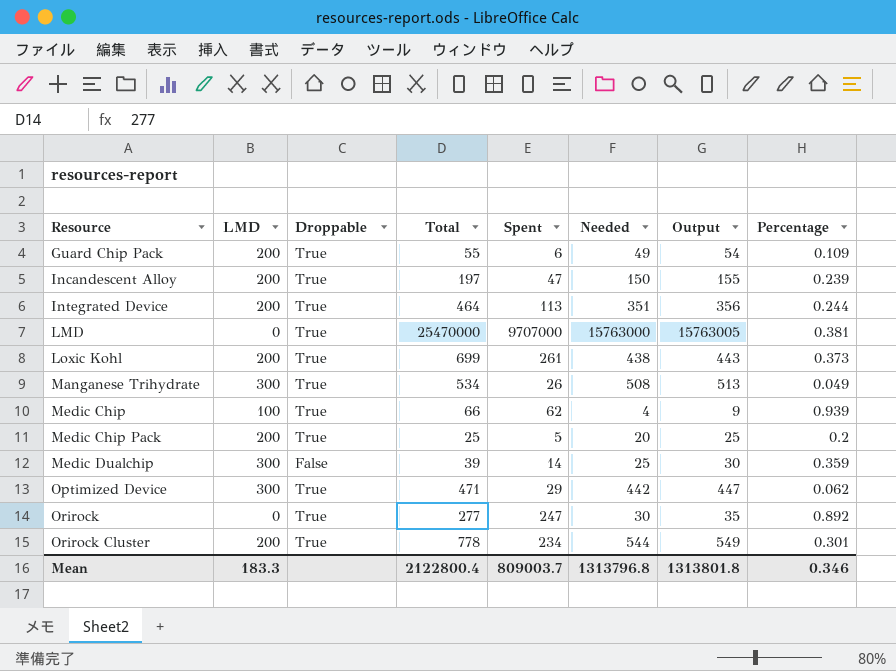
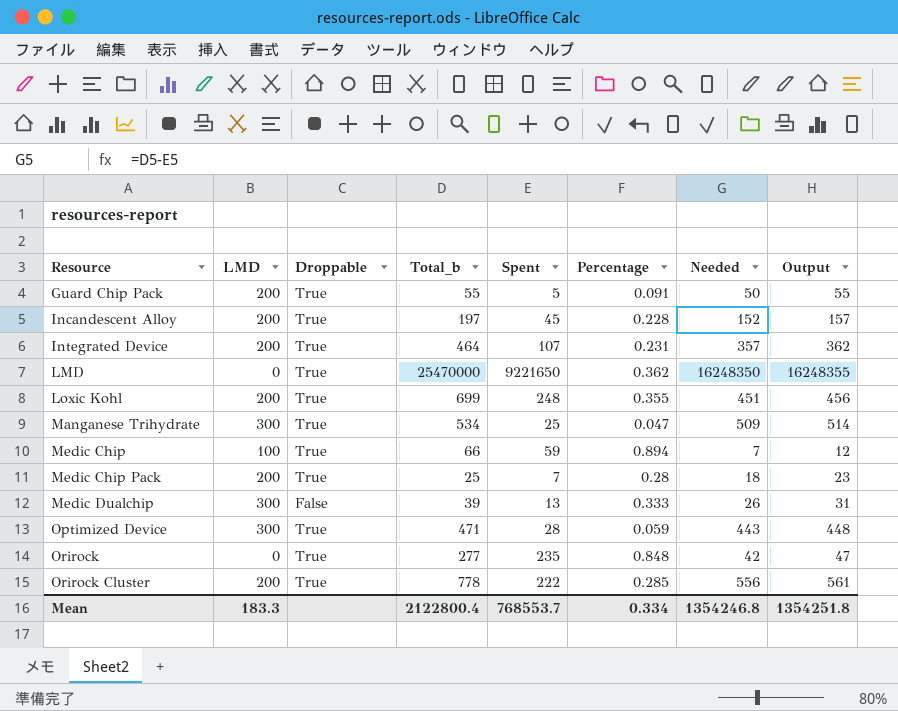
column name: Total -> Total_b
column Percentage | position: 8 -> 6
Guard Chip Pack | Spent: 6 -> 5
Guard Chip Pack | Percentage: 0.109 -> 0.091
Guard Chip Pack | Needed: 49 -> 50
Guard Chip Pack | Output: 54 -> 55
Incandescent Alloy | Spent: 47 -> 45
Incandescent Alloy | Percentage: 0.239 -> 0.228
Incandescent Alloy | Needed: 150 -> 152
Incandescent Alloy | Output: 155 -> 157
Integrated Device | Spent: 113 -> 107
Integrated Device | Percentage: 0.244 -> 0.231
Integrated Device | Needed: 351 -> 357
Integrated Device | Output: 356 -> 362
LMD | Spent: 9707000 -> 9221650
LMD | Percentage: 0.381 -> 0.362
LMD | Needed: 15763000 -> 16248350
LMD | Output: 15763005 -> 16248355
Loxic Kohl | Spent: 261 -> 248
Loxic Kohl | Percentage: 0.373 -> 0.355
Loxic Kohl | Needed: 438 -> 451
Loxic Kohl | Output: 443 -> 456
Manganese Trihydrate | Spent: 26 -> 25
Manganese Trihydrate | Percentage: 0.049 -> 0.047
Manganese Trihydrate | Needed: 508 -> 509
Manganese Trihydrate | Output: 513 -> 514
Medic Chip | Spent: 62 -> 59
Medic Chip | Percentage: 0.939 -> 0.894
Medic Chip | Needed: 4 -> 7
Medic Chip | Output: 9 -> 12
Medic Chip Pack | Spent: 5 -> 7
Medic Chip Pack | Percentage: 0.2 -> 0.28
Medic Chip Pack | Needed: 20 -> 18
Medic Chip Pack | Output: 25 -> 23
Medic Dualchip | Spent: 14 -> 13
Medic Dualchip | Percentage: 0.359 -> 0.333
Medic Dualchip | Needed: 25 -> 26
Medic Dualchip | Output: 30 -> 31
Optimized Device | Spent: 29 -> 28
Optimized Device | Percentage: 0.062 -> 0.059
Optimized Device | Needed: 442 -> 443
Optimized Device | Output: 447 -> 448
Orirock | Spent: 247 -> 235
Orirock | Percentage: 0.892 -> 0.848
Orirock | Needed: 30 -> 42
Orirock | Output: 35 -> 47
Orirock Cluster | Spent: 234 -> 222
Orirock Cluster | Percentage: 0.301 -> 0.285
Orirock Cluster | Needed: 544 -> 556
Orirock Cluster | Output: 549 -> 561
Mean | Spent: 809003.7 -> 768553.7
Mean | Percentage: 0.346 -> 0.334
Mean | Needed: 1313796.8 -> 1354246.8
Mean | Output: 1313801.8 -> 1354251.8

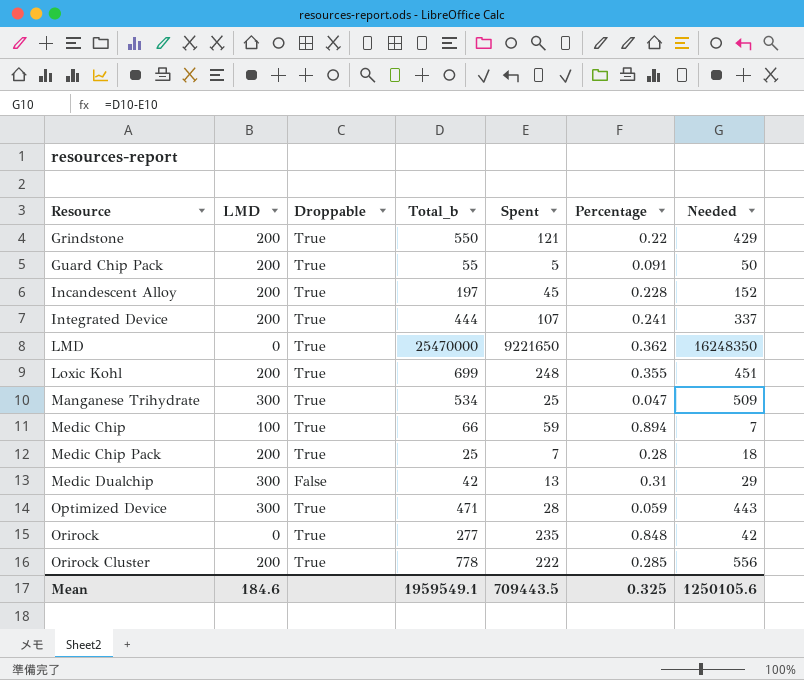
column Output | formula: [Needed] + 5 -> none
row Grindstone: none -> 200 | True | 550 | 121 | 0.22 | 429
Integrated Device | Total_b: 464 -> 444
Integrated Device | Percentage: 0.231 -> 0.241
Integrated Device | Needed: 357 -> 337
Medic Dualchip | Total_b: 39 -> 42
Medic Dualchip | Percentage: 0.333 -> 0.31
Medic Dualchip | Needed: 26 -> 29
Mean | LMD: 183.3 -> 184.6
Mean | Total_b: 2122800.4 -> 1959549.1
Mean | Spent: 768553.7 -> 709443.5
Mean | Percentage: 0.334 -> 0.325
Mean | Needed: 1354246.8 -> 1250105.6

